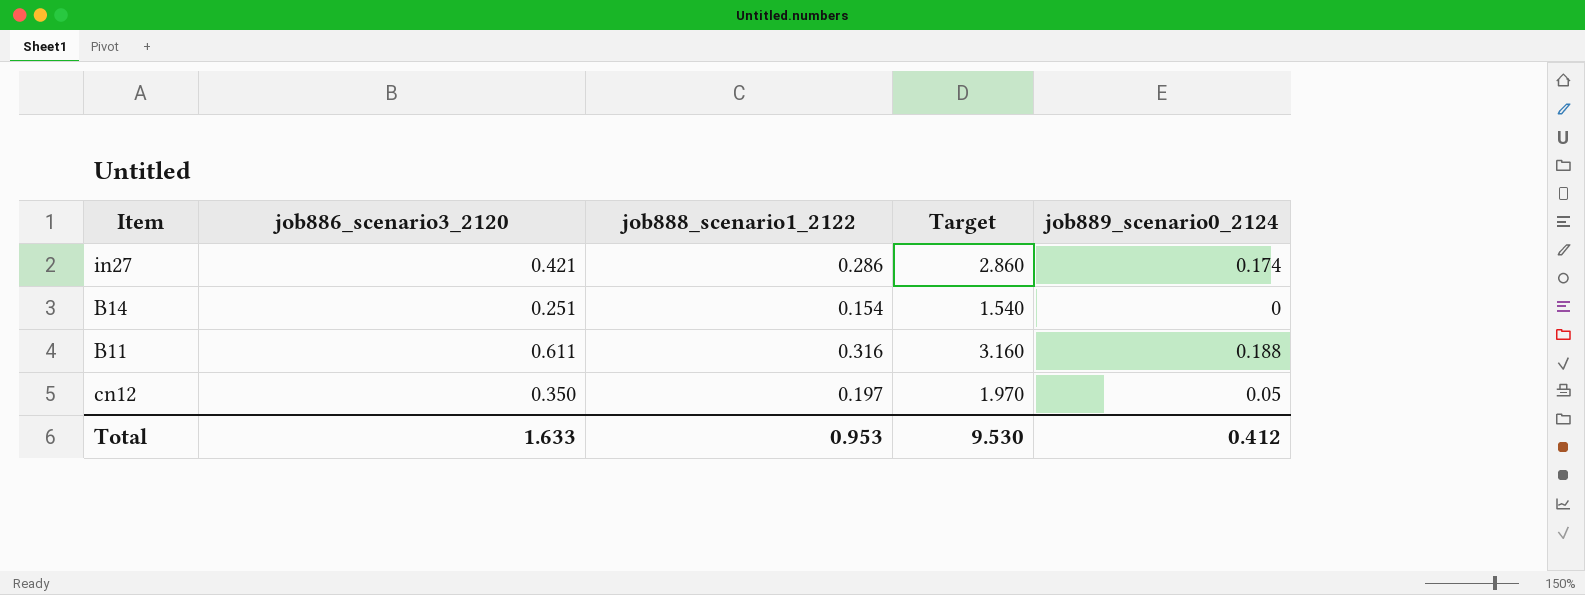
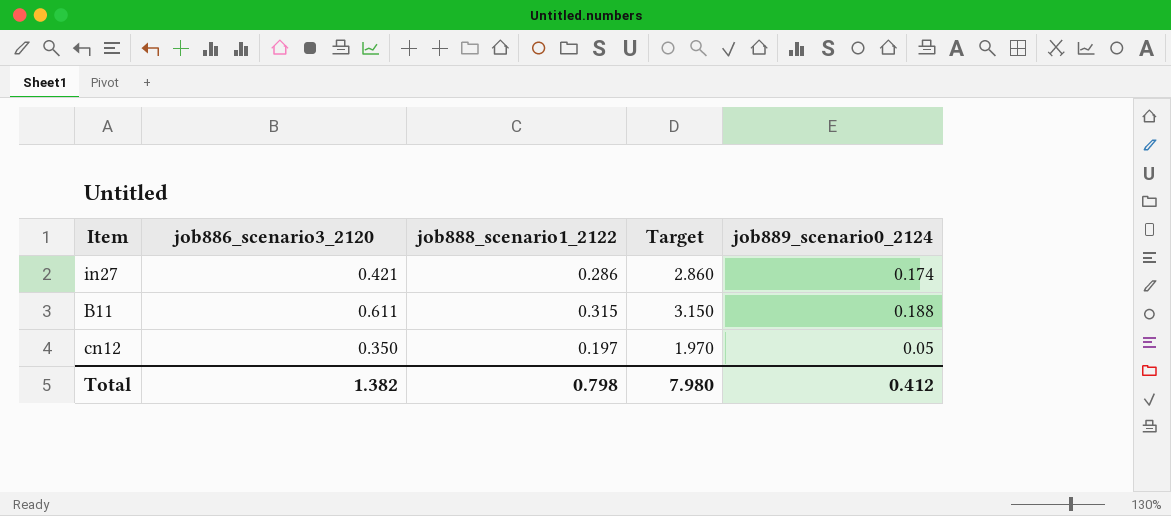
row B14: 0.251 | 0.154 | 1.540 | 0 -> none
B11 | job888_scenario1_2122: 0.316 -> 0.315
B11 | Target: 3.160 -> 3.150
Total | job886_scenario3_2120: 1.633 -> 1.382
Total | job888_scenario1_2122: 0.953 -> 0.798
Total | Target: 9.530 -> 7.980

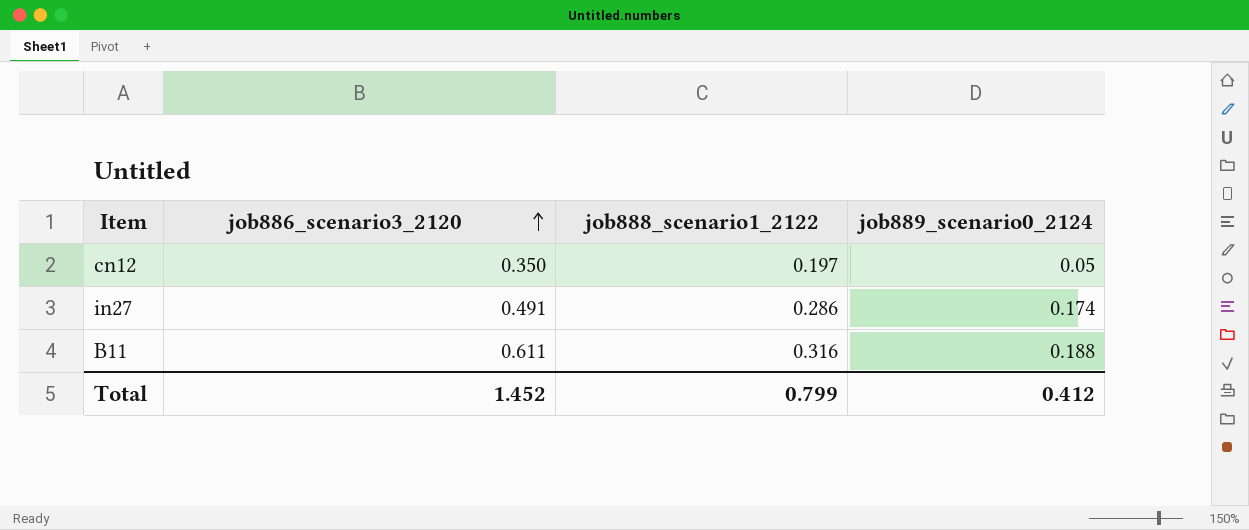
row order: none -> job886_scenario3_2120 ascending
column Target | formula: [job888_scenario1_2122] * 10 -> none
in27 | job886_scenario3_2120: 0.421 -> 0.491
B11 | job888_scenario1_2122: 0.315 -> 0.316
Total | job886_scenario3_2120: 1.382 -> 1.452
Total | job888_scenario1_2122: 0.798 -> 0.799

